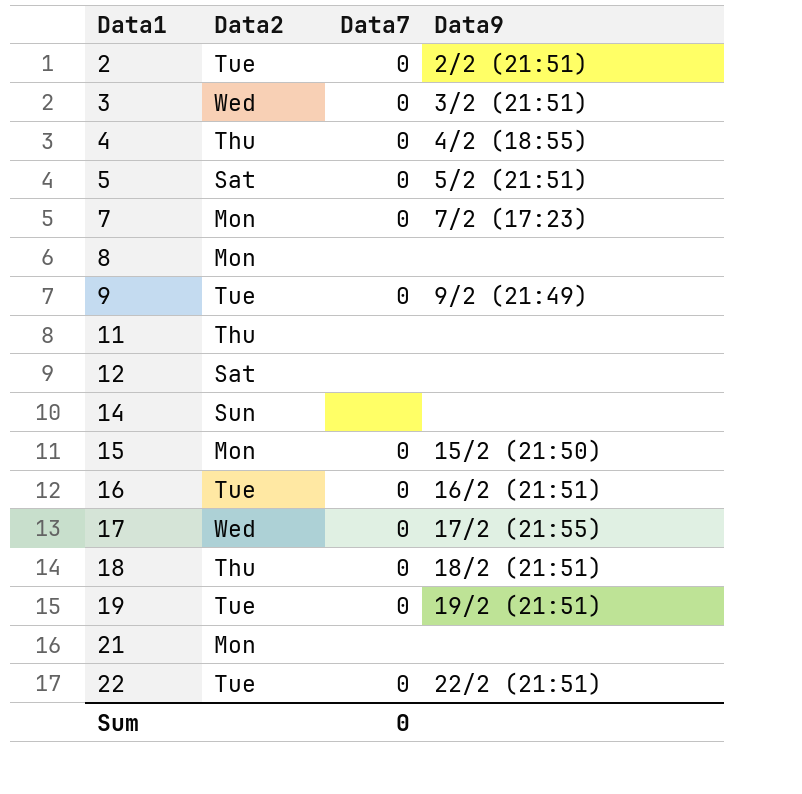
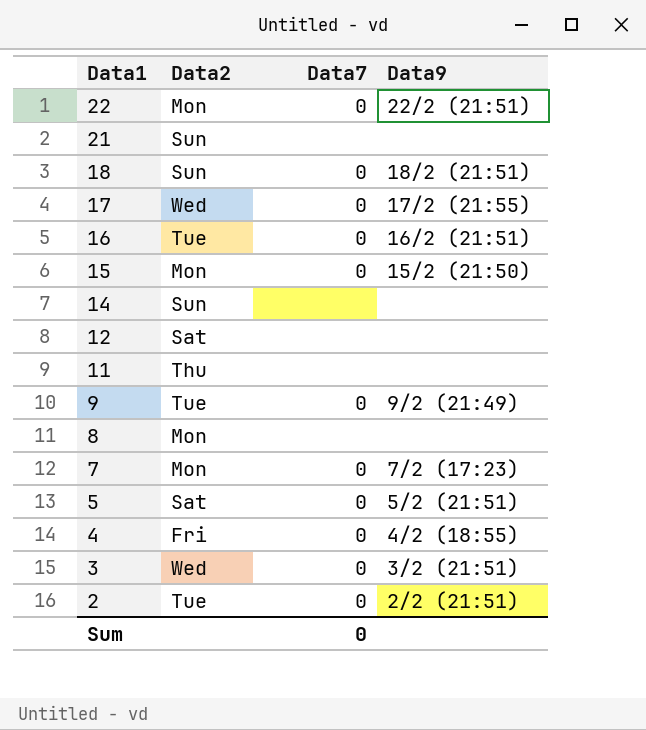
row order: Data1 ascending -> Data1 descending
row 19: Tue | 0 | 19/2 (21:51) -> none
22 | Data2: Tue -> Mon
21 | Data2: Mon -> Sun
18 | Data2: Thu -> Sun
4 | Data2: Thu -> Fri

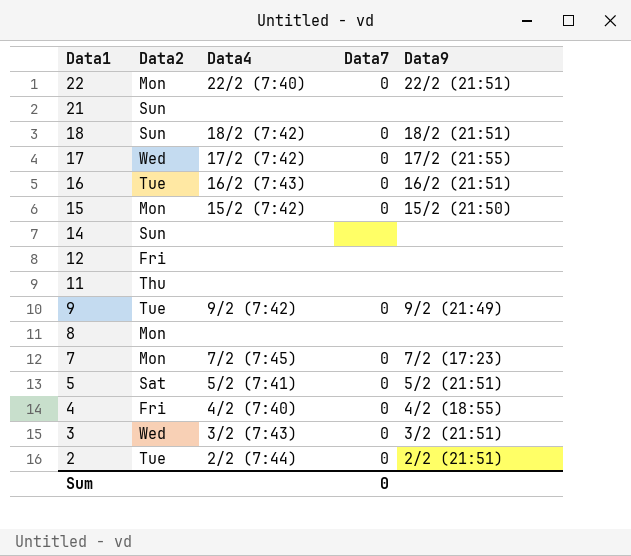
column Data4 | position: none -> 3
12 | Data2: Sat -> Fri

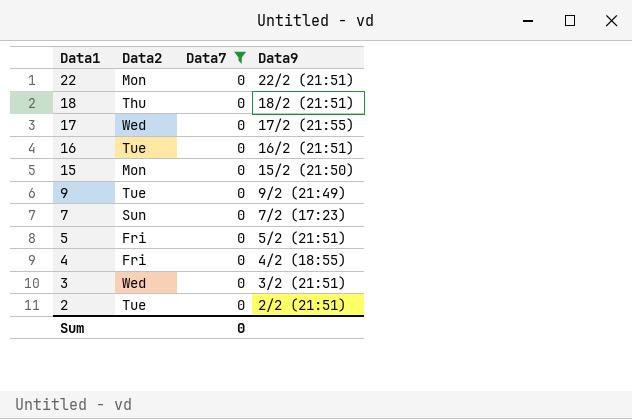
filter: none -> Data7 = 0
column Data4 | position: 3 -> none
18 | Data2: Sun -> Thu
7 | Data2: Mon -> Sun
5 | Data2: Sat -> Fri

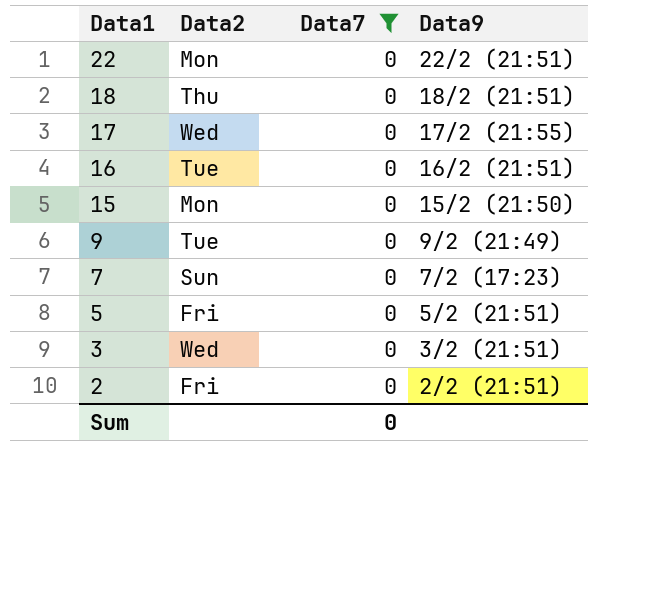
row 4: Fri | 0 | 4/2 (18:55) -> none
2 | Data2: Tue -> Fri

